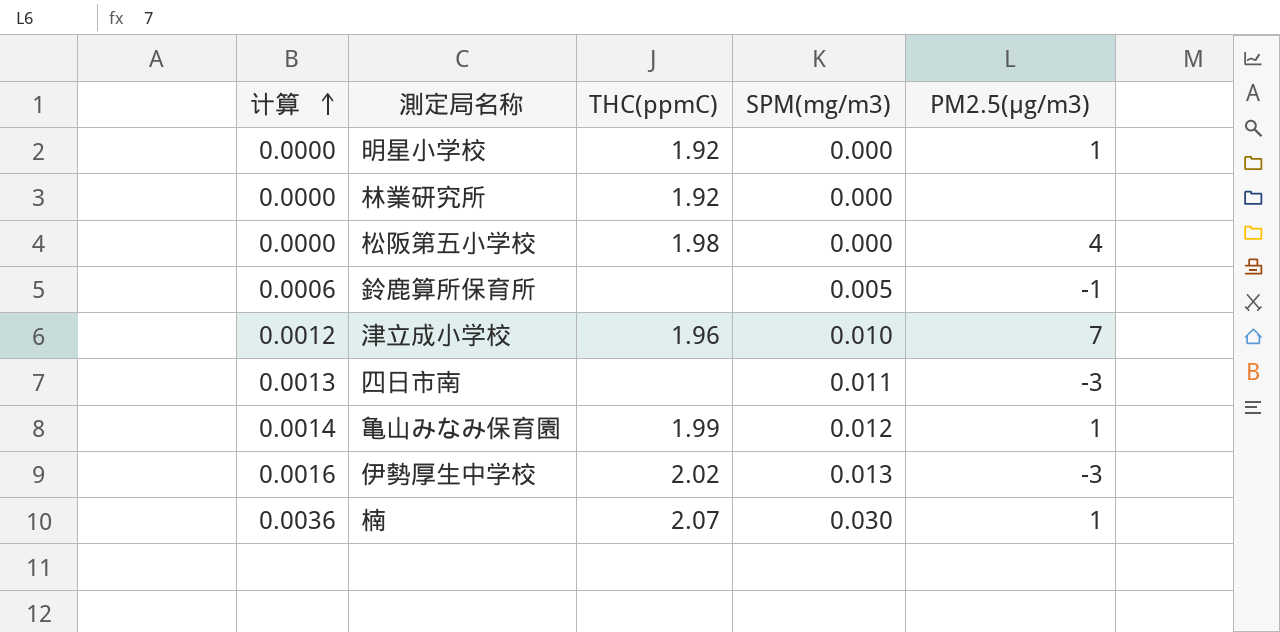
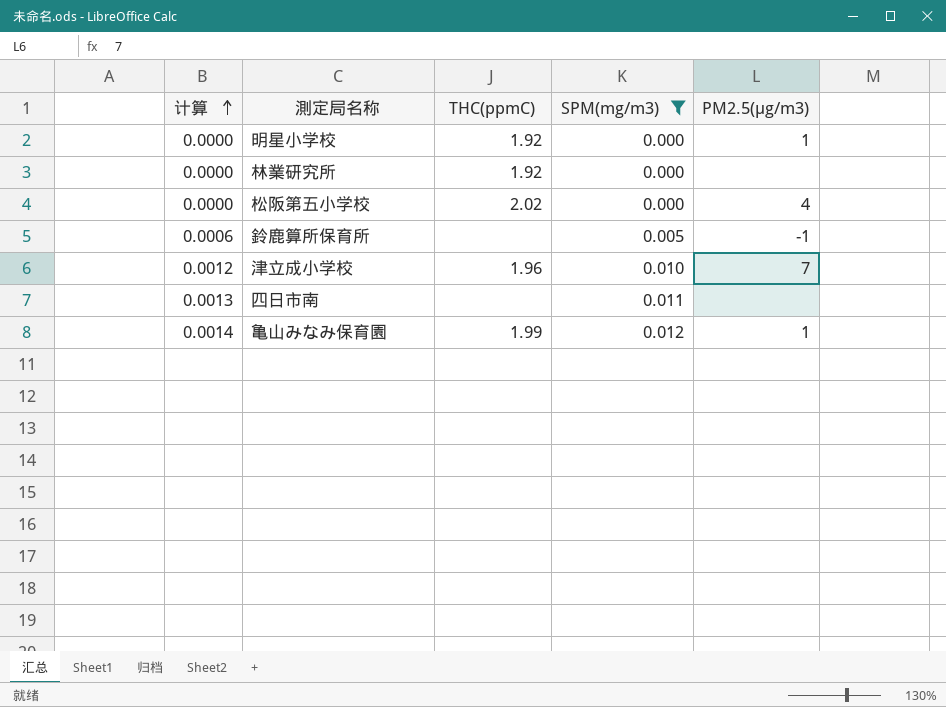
filter: none -> SPM(mg/m3) <= 0.012
松阪第五小学校 | THC(ppmC): 1.98 -> 2.02
四日市南 | PM2.5(μg/m3): -3 -> none

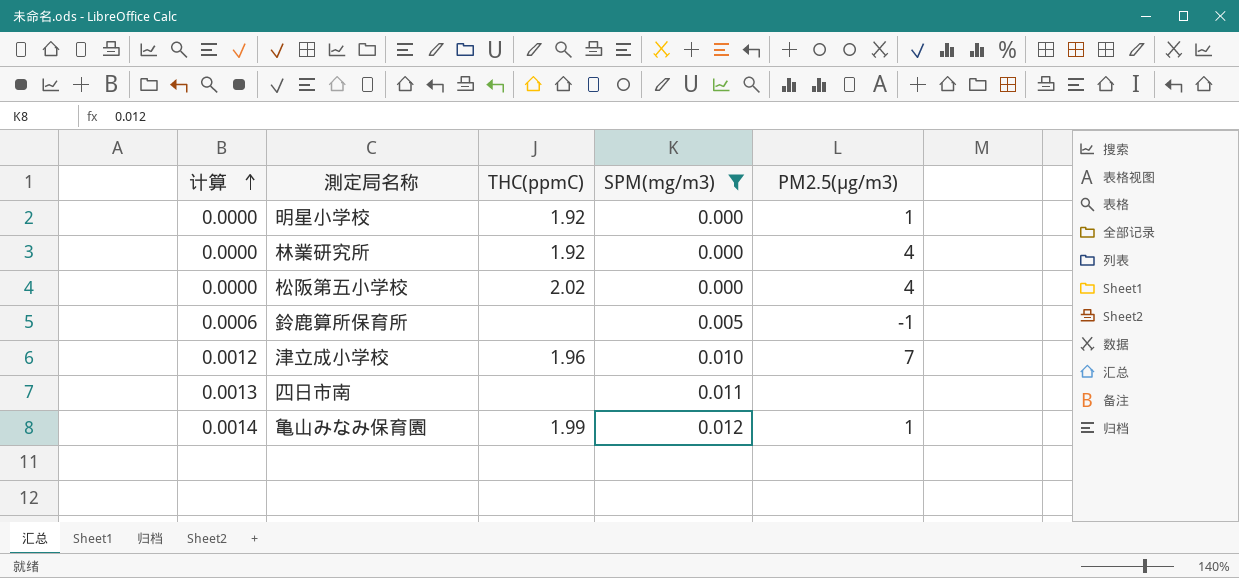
林業研究所 | PM2.5(μg/m3): none -> 4

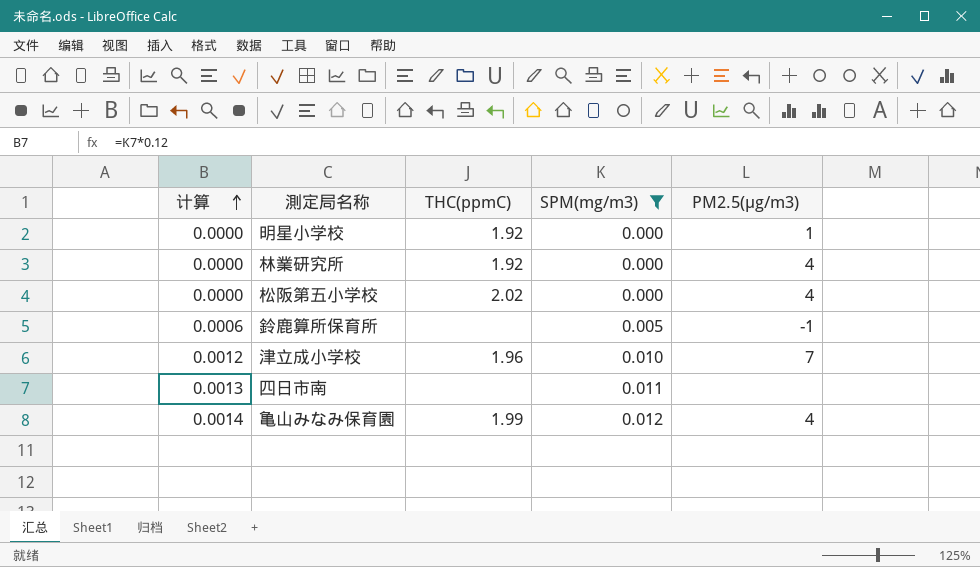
亀山みなみ保育園 | PM2.5(μg/m3): 1 -> 4

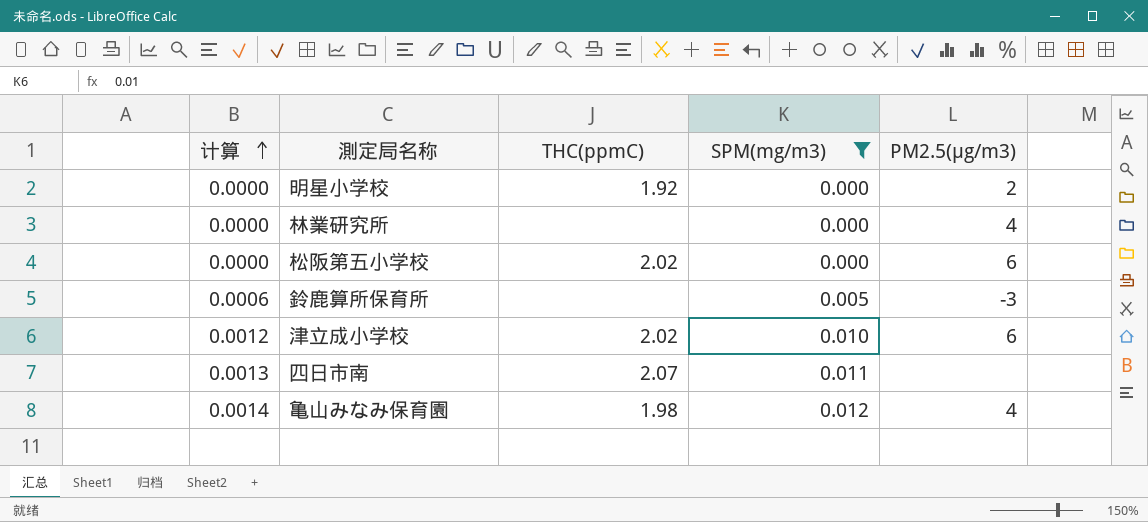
明星小学校 | PM2.5(μg/m3): 1 -> 2
林業研究所 | THC(ppmC): 1.92 -> none
松阪第五小学校 | PM2.5(μg/m3): 4 -> 6
鈴鹿算所保育所 | PM2.5(μg/m3): -1 -> -3
津立成小学校 | THC(ppmC): 1.96 -> 2.02
津立成小学校 | PM2.5(μg/m3): 7 -> 6
四日市南 | THC(ppmC): none -> 2.07
亀山みなみ保育園 | THC(ppmC): 1.99 -> 1.98

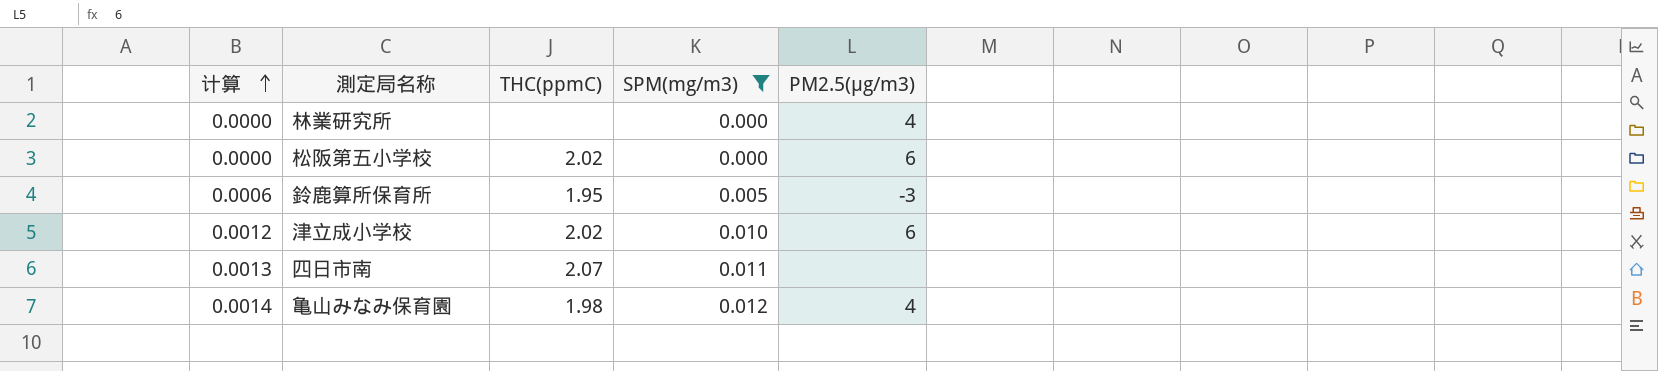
row 明星小学校: 0.0000 | 1.92 | 0.000 | 2 -> none
鈴鹿算所保育所 | THC(ppmC): none -> 1.95

